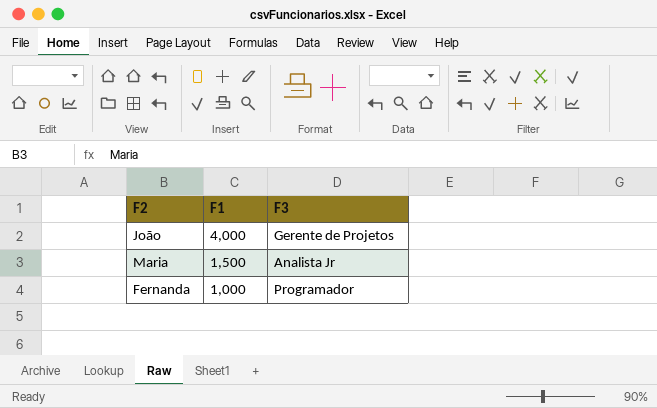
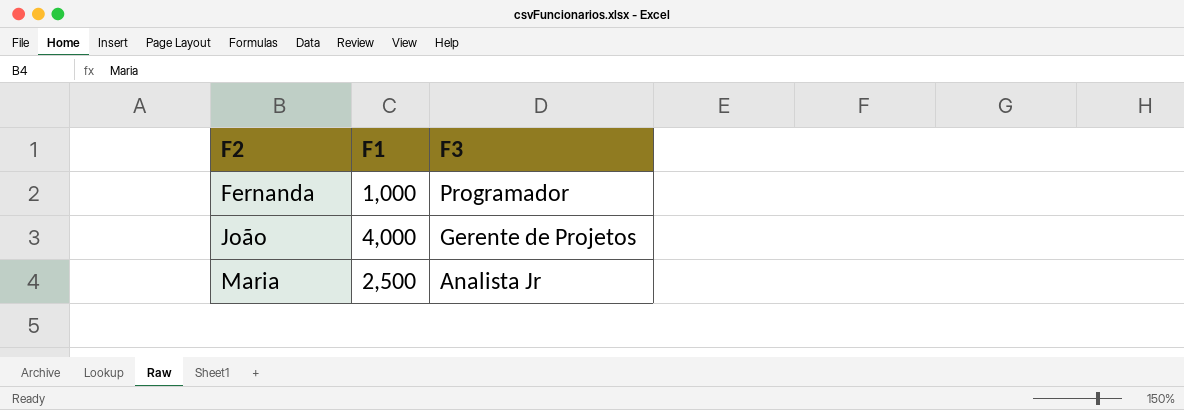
row order: F1 descending -> F2 ascending
Maria | F1: 1,500 -> 2,500

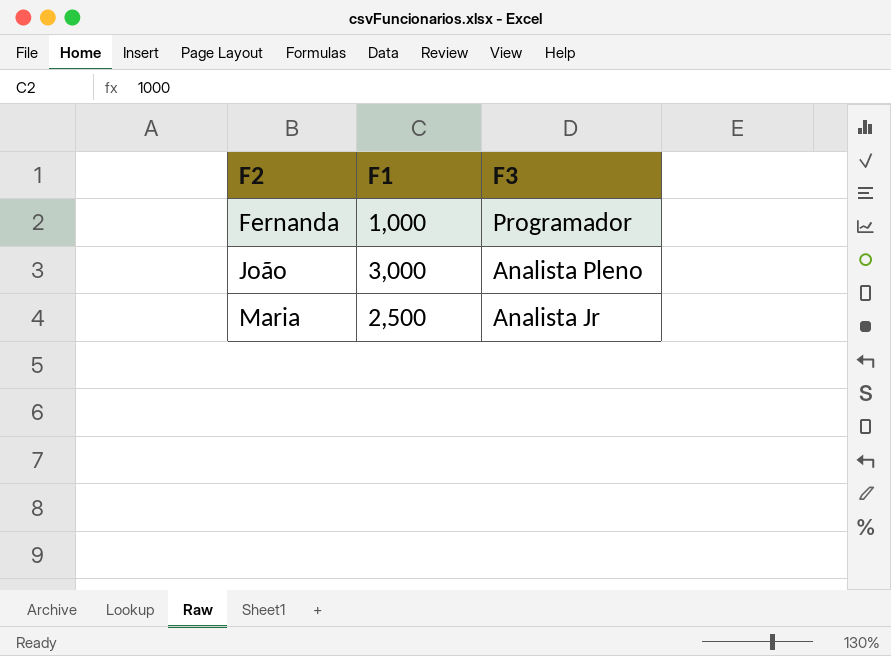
João | F1: 4,000 -> 3,000
João | F3: Gerente de Projetos -> Analista Pleno

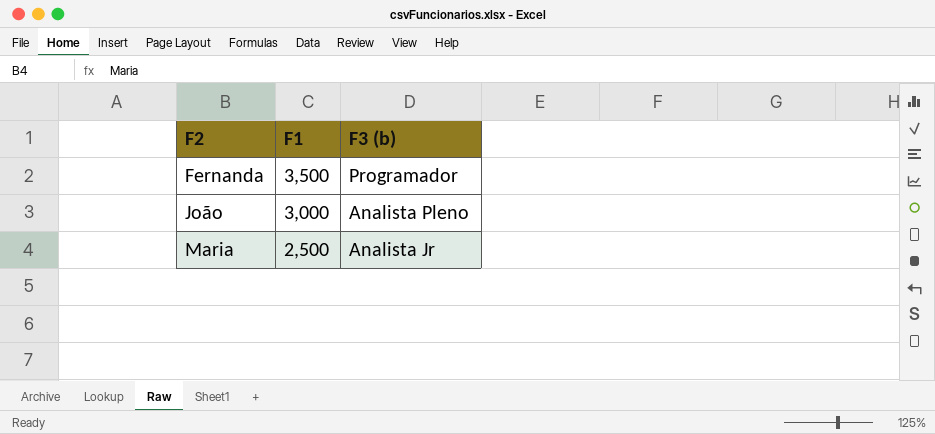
column name: F3 -> F3 (b)
Fernanda | F1: 1,000 -> 3,500

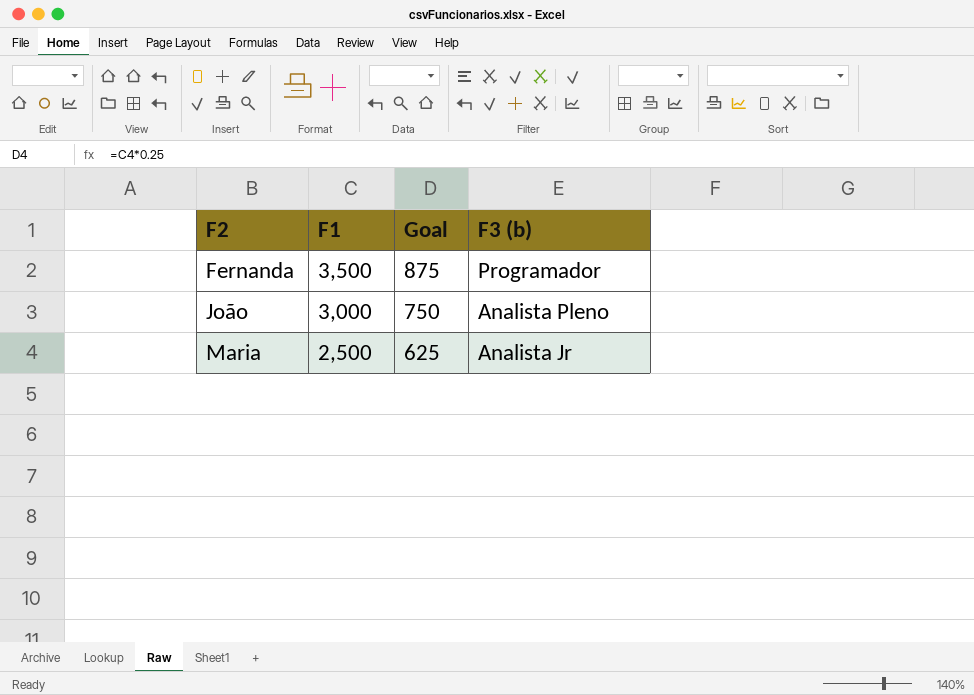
column Goal | formula: none -> [F1] * 0.25

